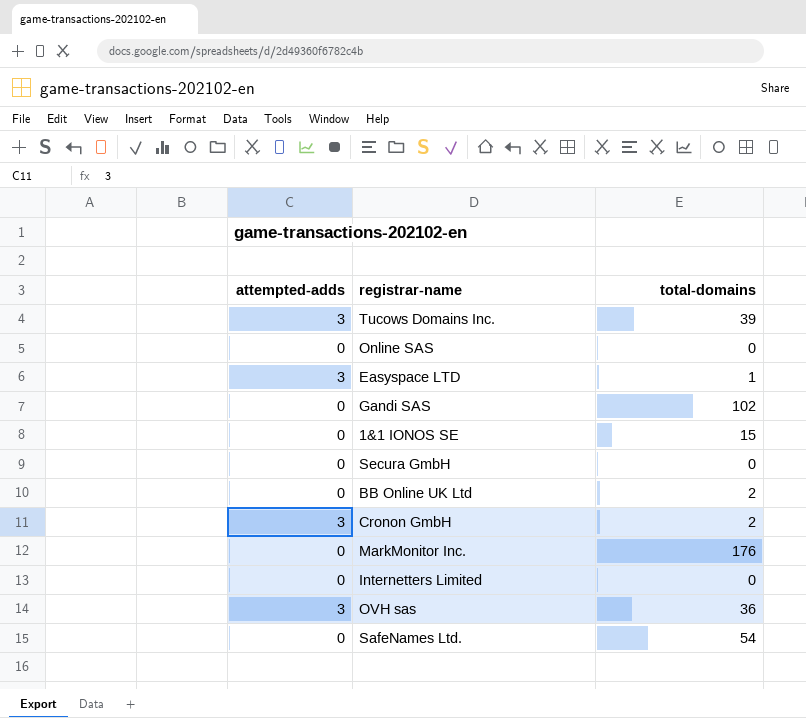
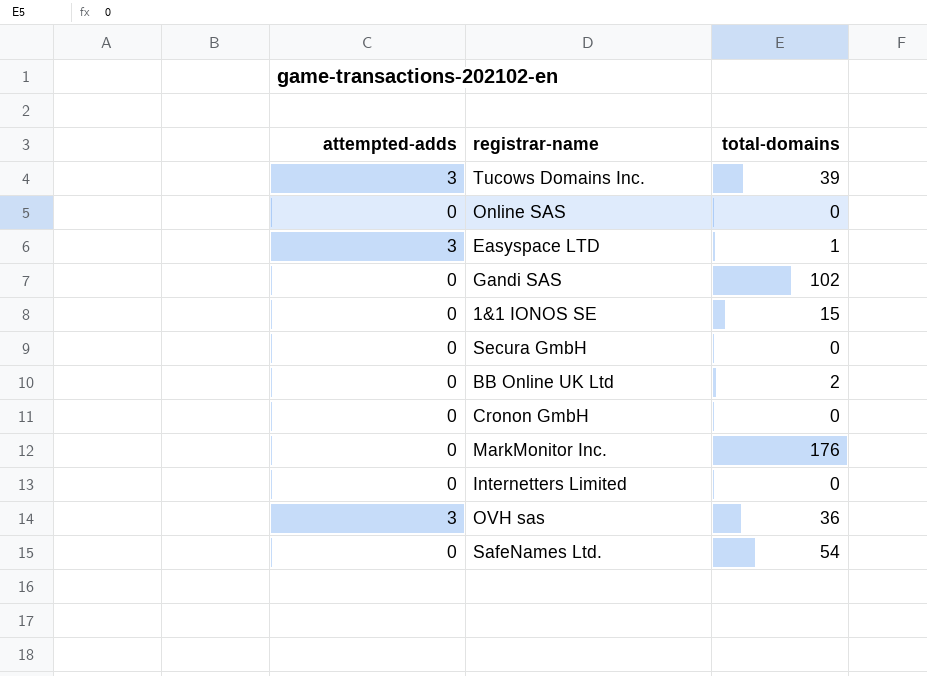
Cronon GmbH | attempted-adds: 3 -> 0
Cronon GmbH | total-domains: 2 -> 0

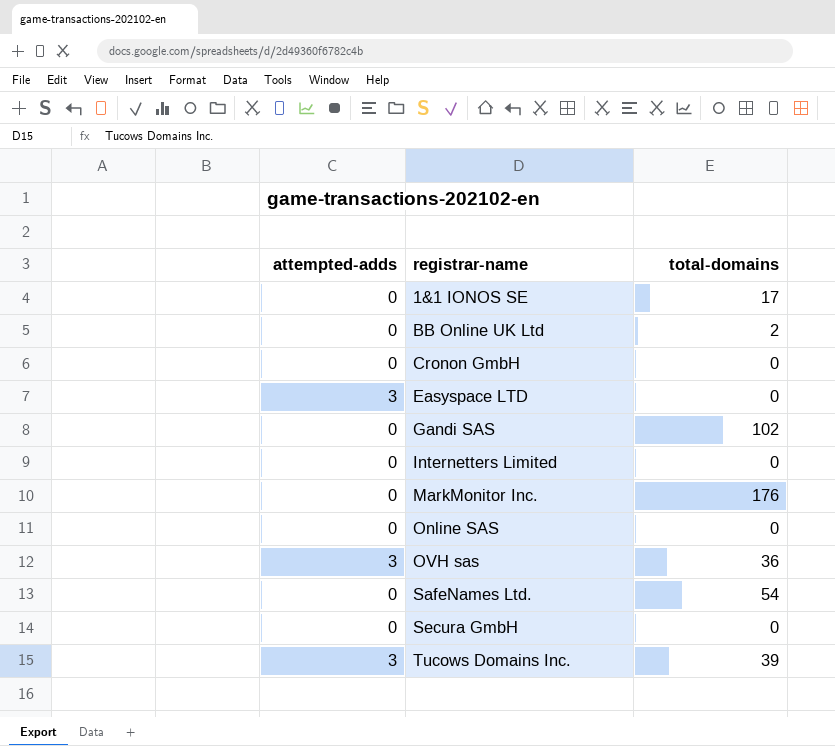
row order: none -> registrar-name ascending
1&1 IONOS SE | total-domains: 15 -> 17
Easyspace LTD | total-domains: 1 -> 0

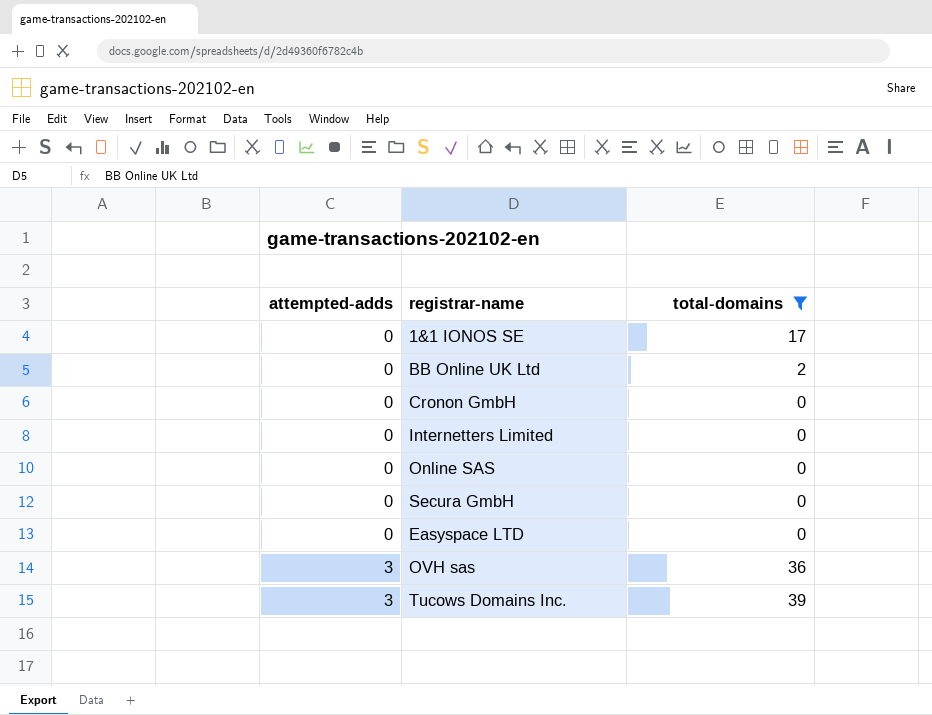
filter: none -> total-domains <= 39
row order: registrar-name ascending -> attempted-adds ascending
Easyspace LTD | attempted-adds: 3 -> 0

